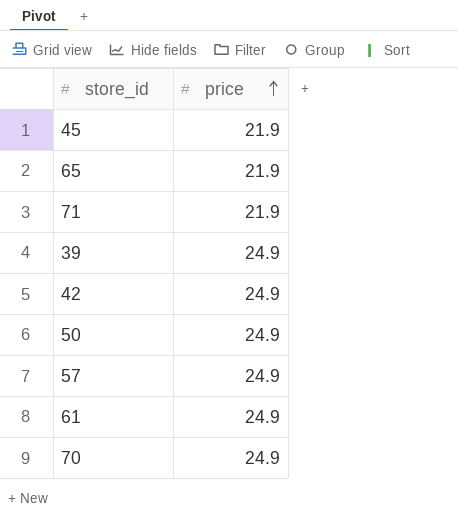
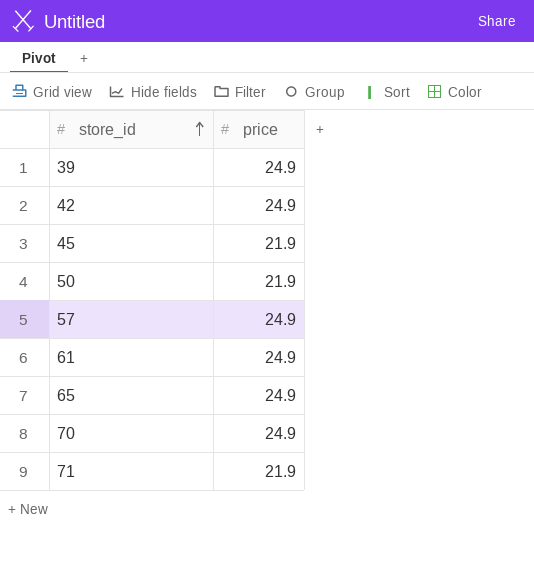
row order: price ascending -> store_id ascending
50 | price: 24.9 -> 21.9
65 | price: 21.9 -> 24.9

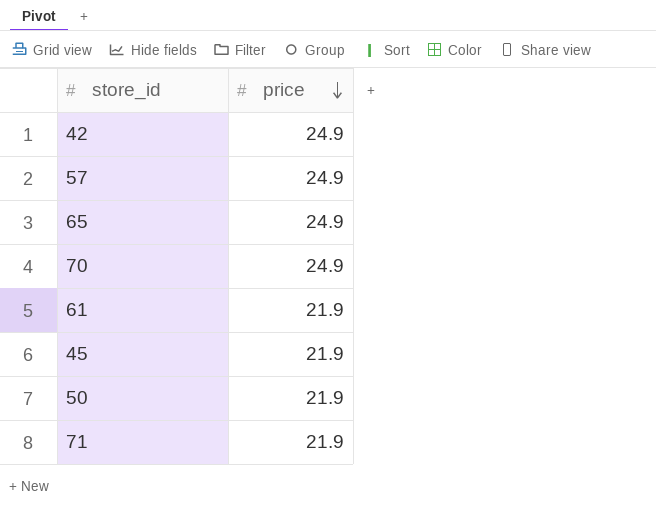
row order: store_id ascending -> price descending
row 39: 24.9 -> none
61 | price: 24.9 -> 21.9

